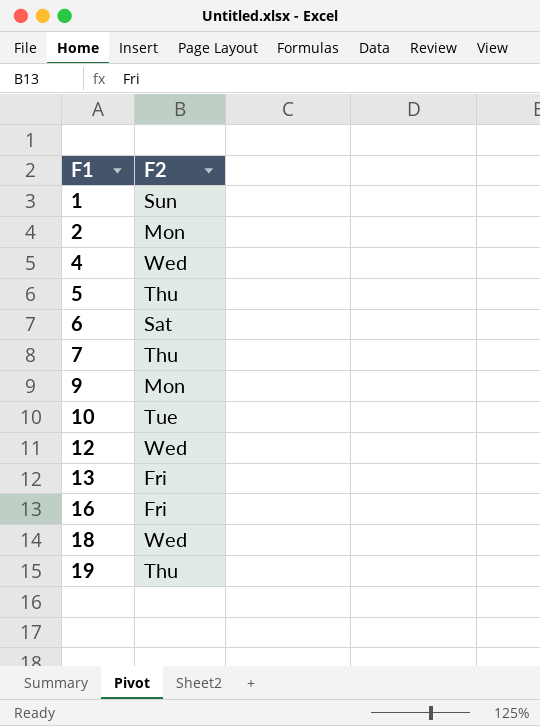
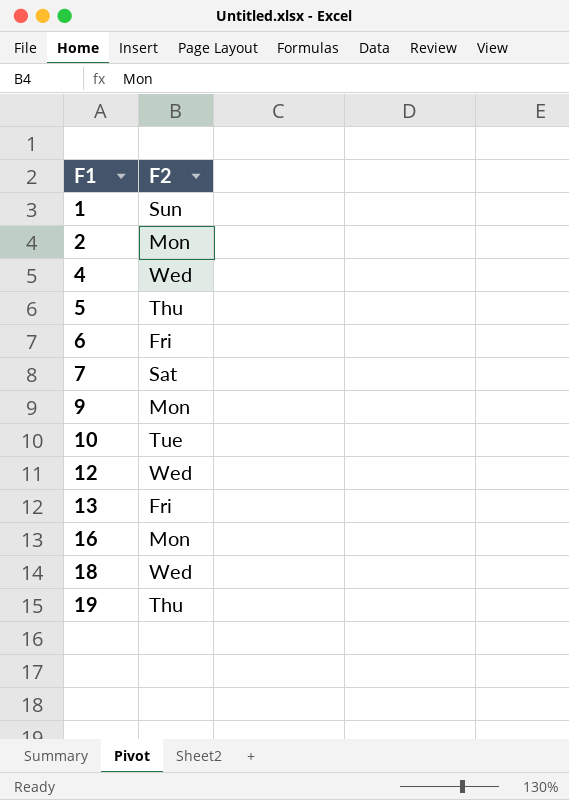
6 | F2: Sat -> Fri
7 | F2: Thu -> Sat
16 | F2: Fri -> Mon

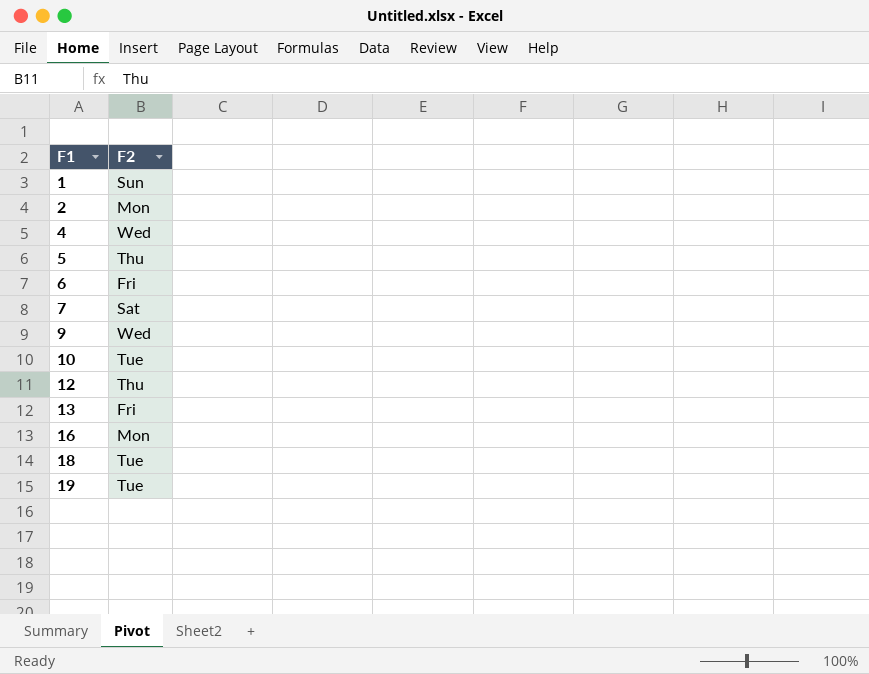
9 | F2: Mon -> Wed
12 | F2: Wed -> Thu
18 | F2: Wed -> Tue
19 | F2: Thu -> Tue

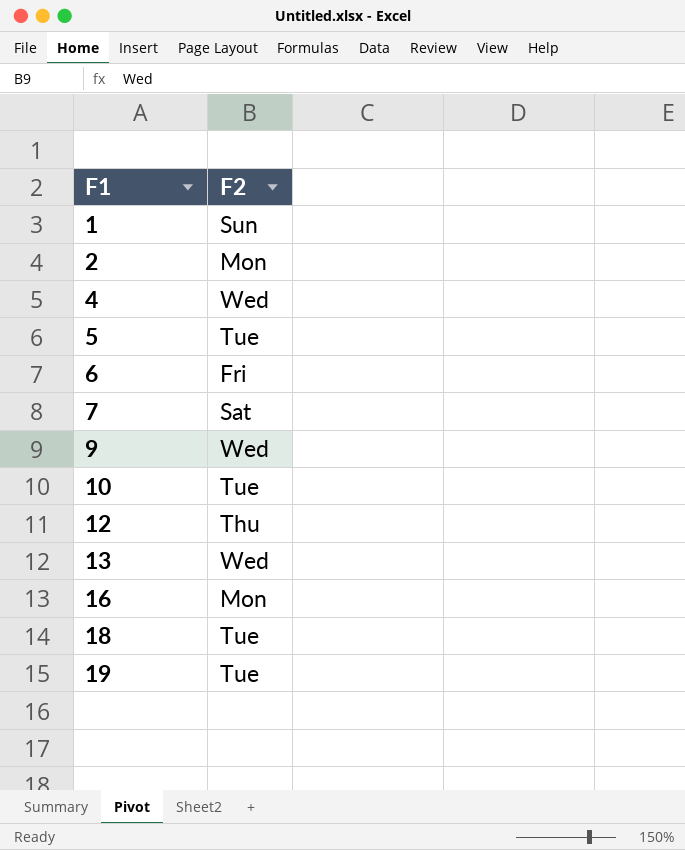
5 | F2: Thu -> Tue
13 | F2: Fri -> Wed

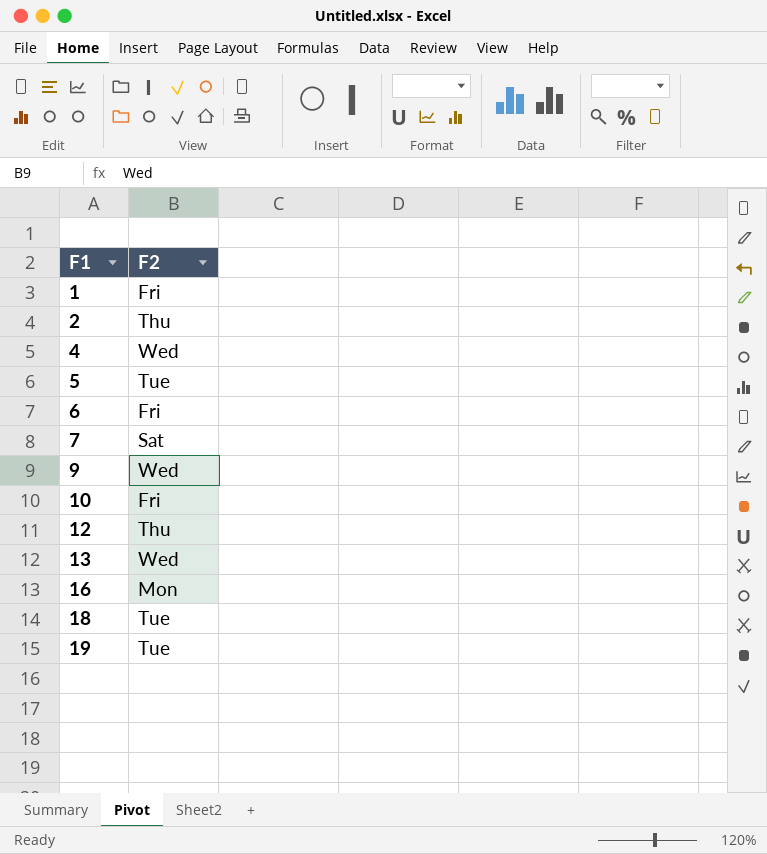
1 | F2: Sun -> Fri
2 | F2: Mon -> Thu
10 | F2: Tue -> Fri

